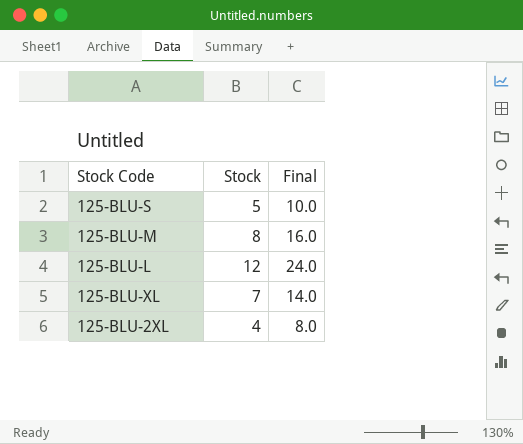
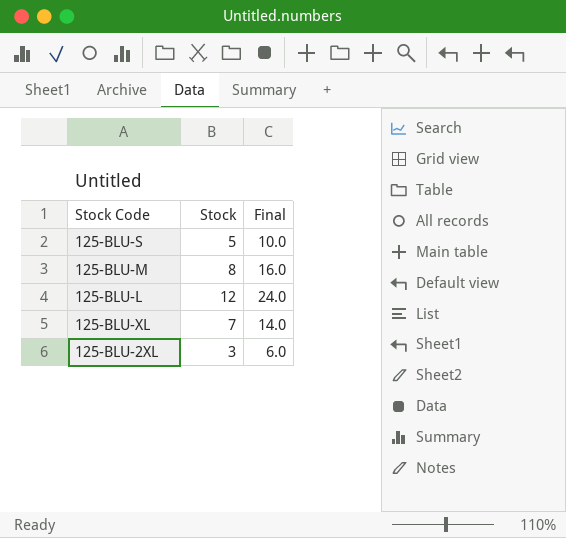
125-BLU-2XL | Stock: 4 -> 3
125-BLU-2XL | Final: 8.0 -> 6.0

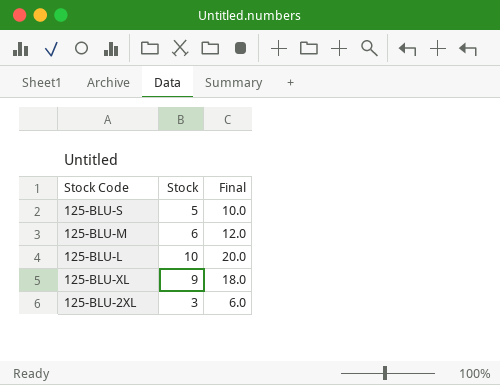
125-BLU-M | Stock: 8 -> 6
125-BLU-M | Final: 16.0 -> 12.0
125-BLU-L | Stock: 12 -> 10
125-BLU-L | Final: 24.0 -> 20.0
125-BLU-XL | Stock: 7 -> 9
125-BLU-XL | Final: 14.0 -> 18.0

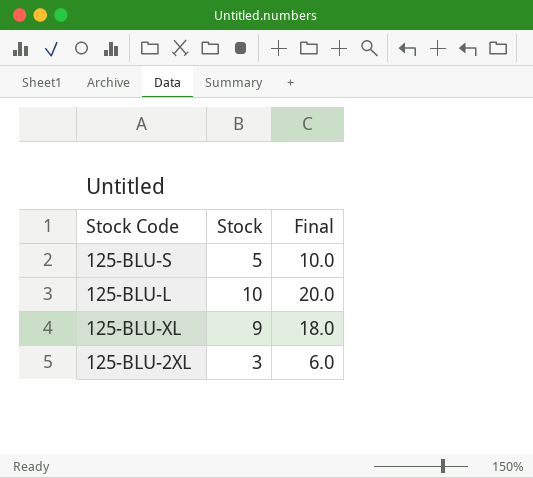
row 125-BLU-M: 6 | 12.0 -> none

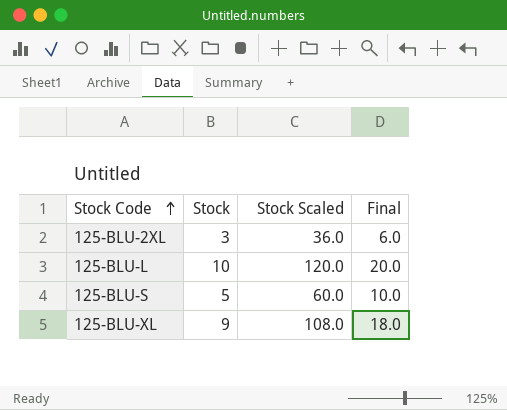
row order: none -> Stock Code ascending
column Stock Scaled | formula: none -> [Stock] * 12

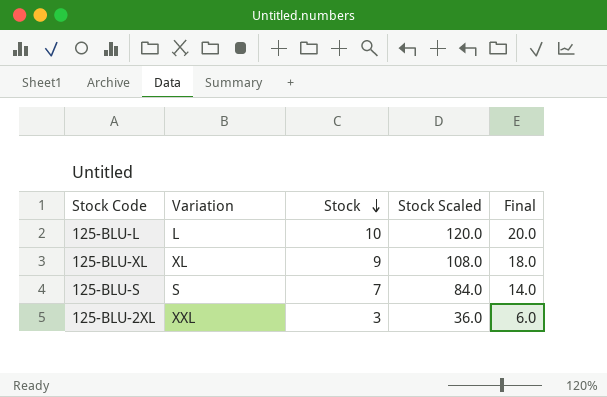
row order: Stock Code ascending -> Stock descending
column Variation | position: none -> 2
125-BLU-S | Stock: 5 -> 7
125-BLU-S | Stock Scaled: 60.0 -> 84.0
125-BLU-S | Final: 10.0 -> 14.0

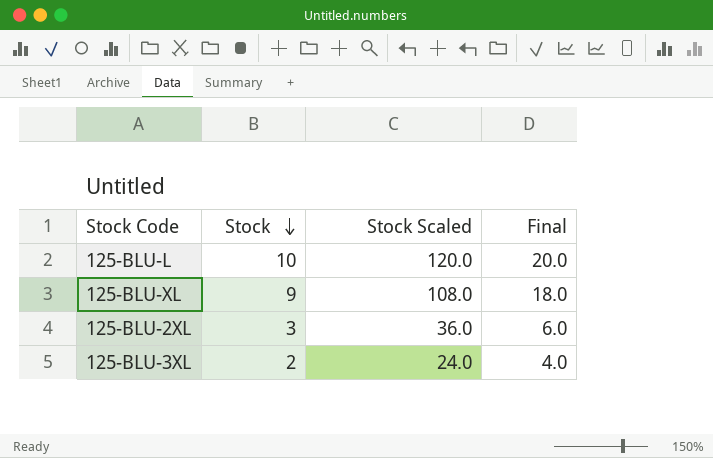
column Variation | position: 2 -> none
row 125-BLU-S: S | 7 | 84.0 | 14.0 -> none
row 125-BLU-3XL: none -> 2 | 24.0 | 4.0

